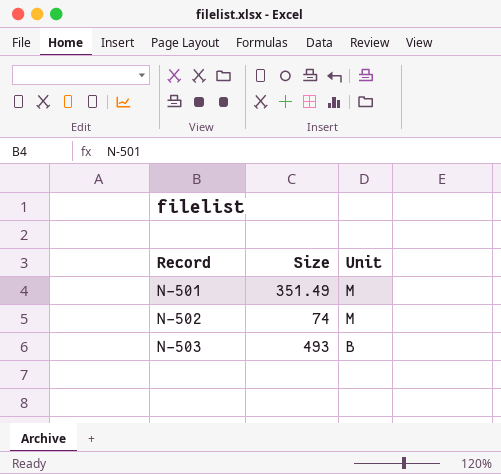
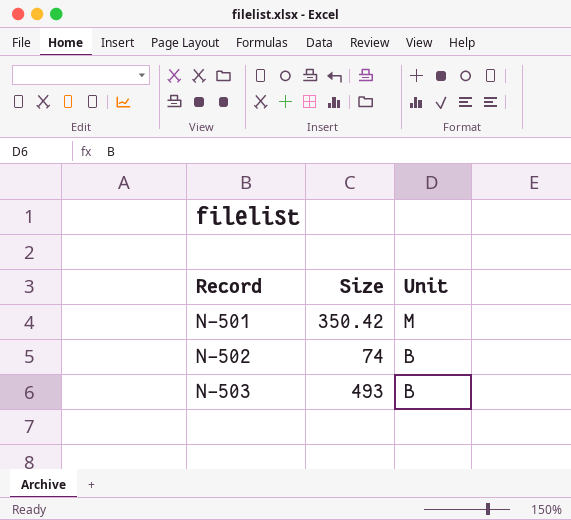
N-501 | Size: 351.49 -> 350.42
N-502 | Unit: M -> B

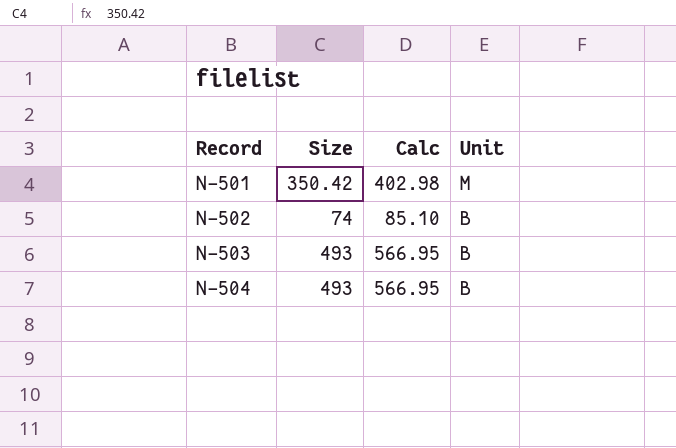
column Calc | formula: none -> [Size] * 1.15
row N-504: none -> 493 | 566.95 | B

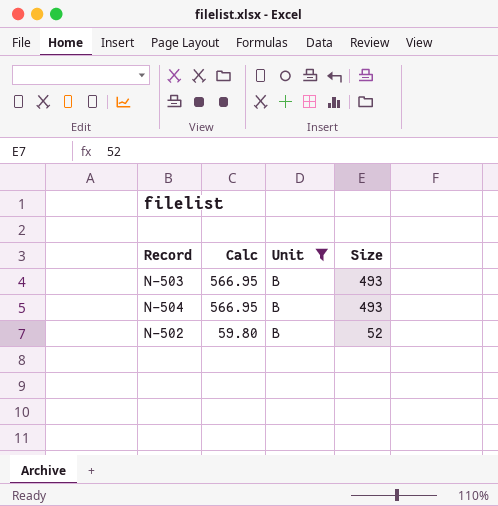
filter: none -> Unit = B
row order: Record ascending -> Calc descending
column Size | position: 2 -> 4
N-502 | Calc: 85.10 -> 59.80
N-502 | Size: 74 -> 52

